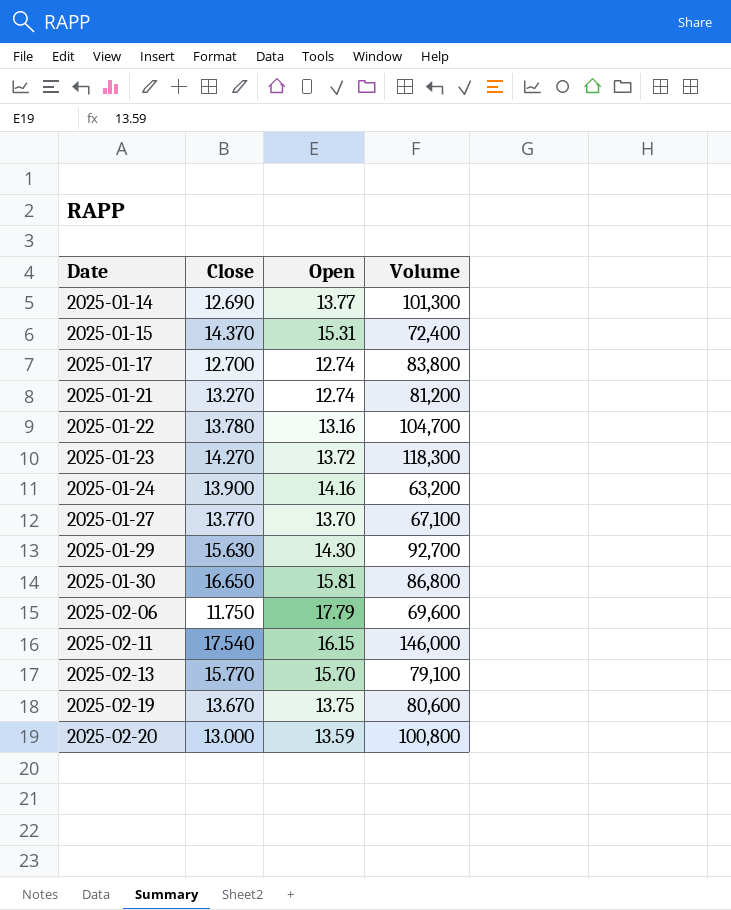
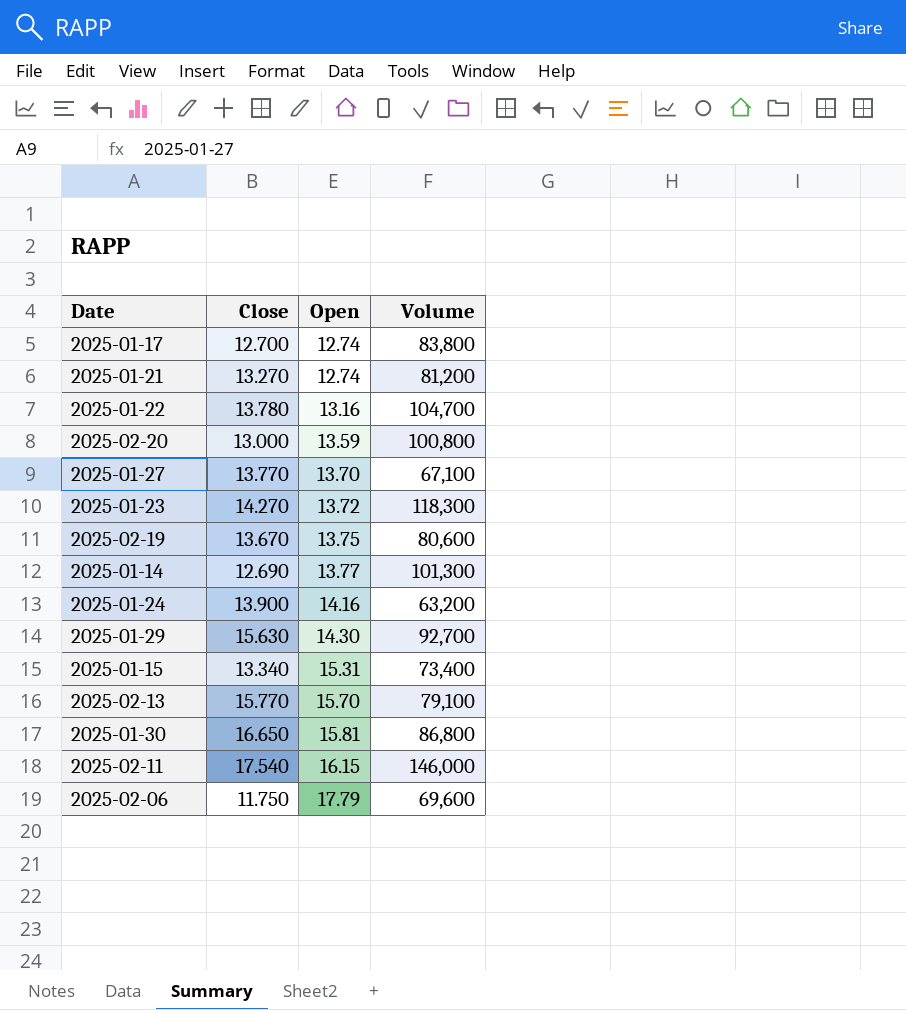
row order: Date ascending -> Open ascending
2025-01-15 | Close: 14.370 -> 13.340
2025-01-15 | Volume: 72,400 -> 73,400

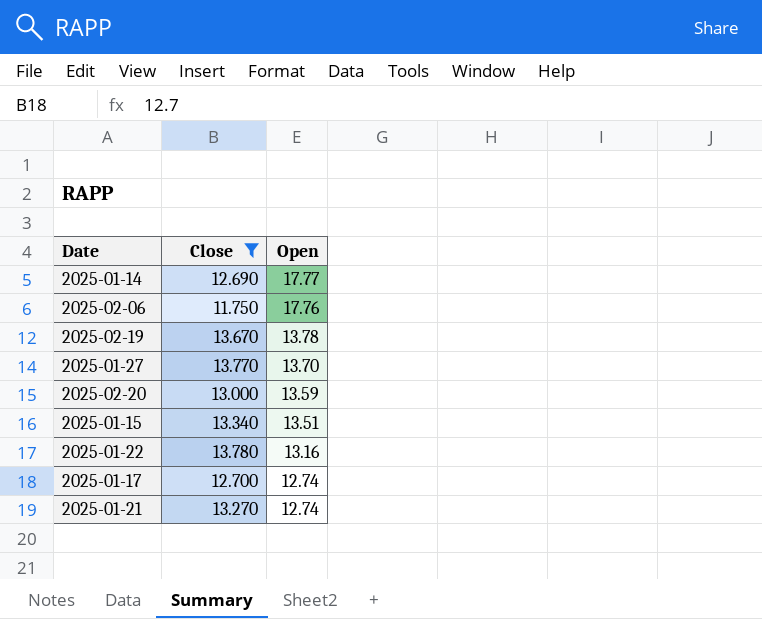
filter: none -> Close <= 13.780
row order: Open ascending -> Open descending
column Volume | position: 4 -> none
2025-01-14 | Open: 13.77 -> 17.77
2025-02-06 | Open: 17.79 -> 17.76
2025-02-19 | Open: 13.75 -> 13.78
2025-01-15 | Open: 15.31 -> 13.51

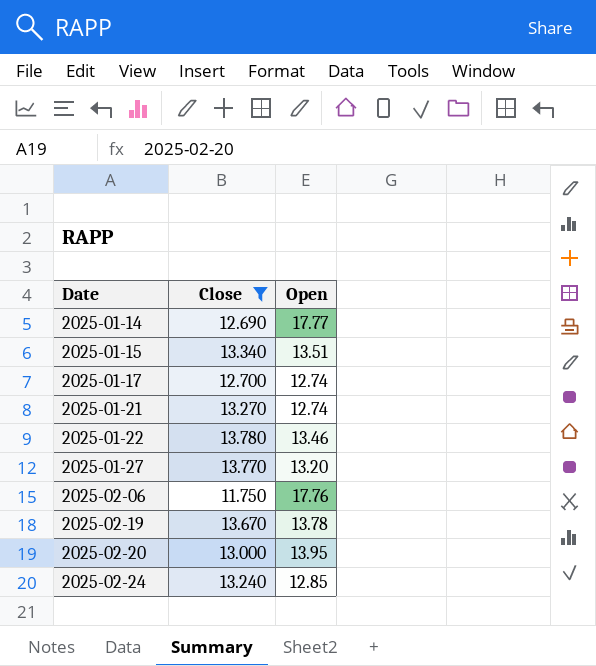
row order: Open descending -> Date ascending
2025-01-22 | Open: 13.16 -> 13.46
2025-01-27 | Open: 13.70 -> 13.20
2025-02-20 | Open: 13.59 -> 13.95
row 2025-02-24: none -> 13.240 | 12.85

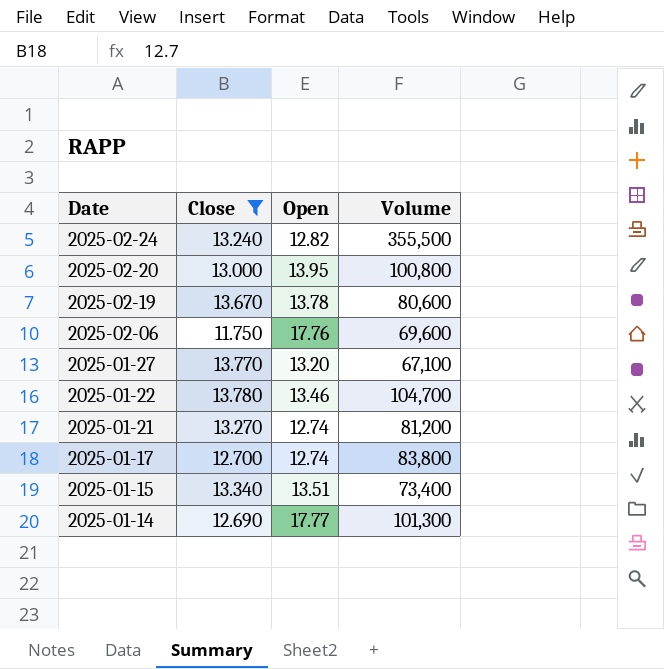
row order: Date ascending -> Date descending
column Volume | position: none -> 4
2025-02-24 | Open: 12.85 -> 12.82

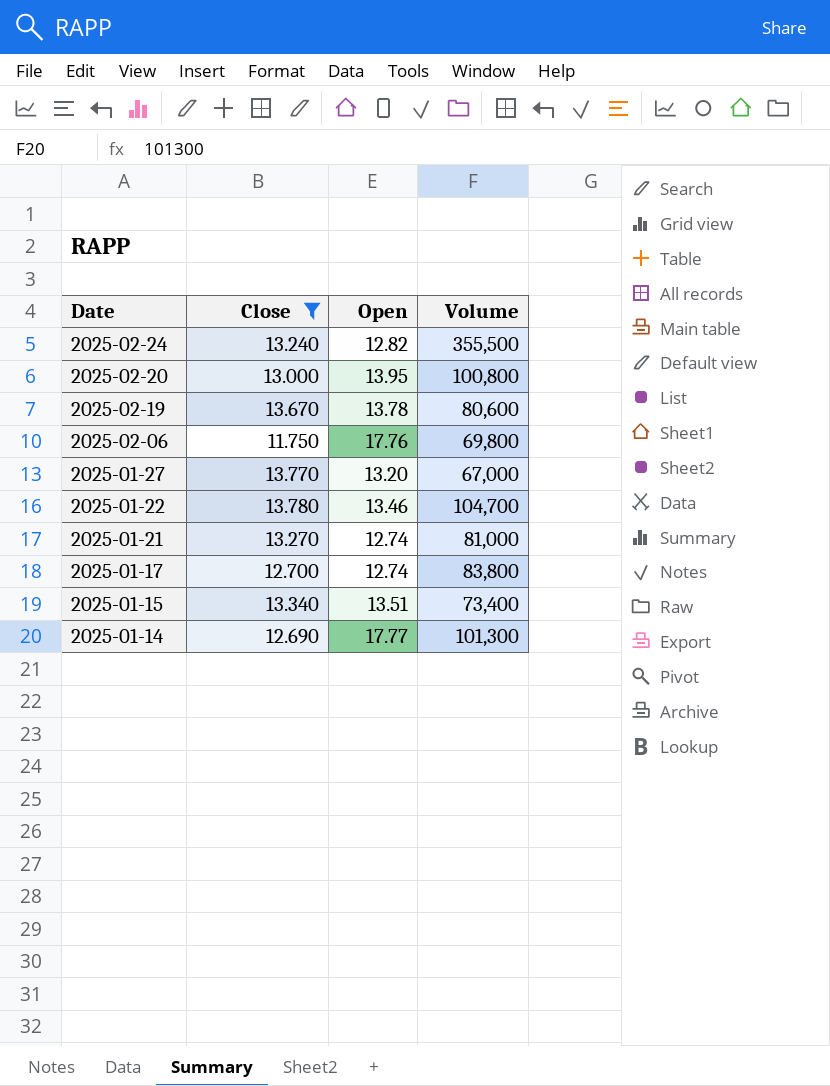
2025-02-06 | Volume: 69,600 -> 69,800
2025-01-27 | Volume: 67,100 -> 67,000
2025-01-21 | Volume: 81,200 -> 81,000

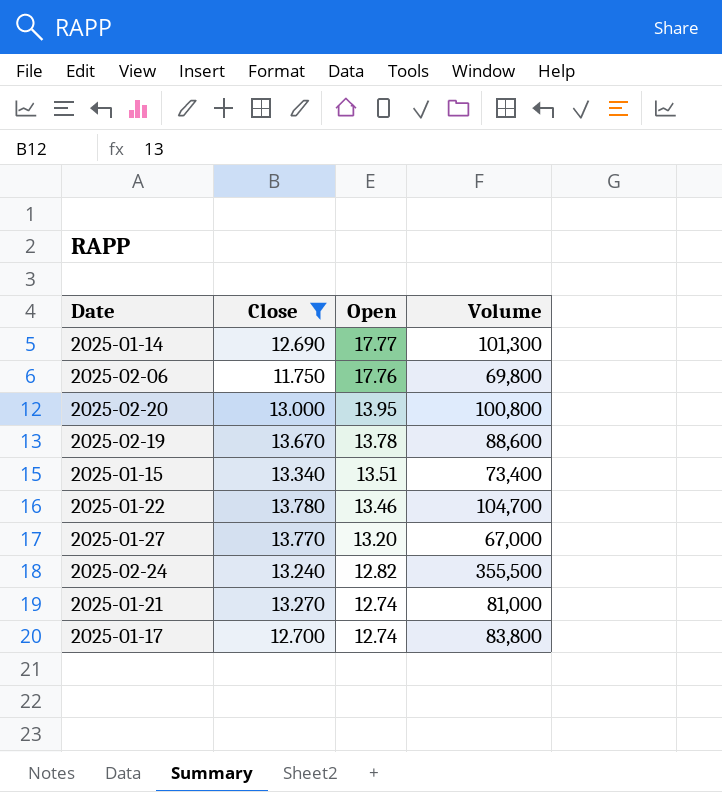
row order: Date descending -> Open descending
2025-02-19 | Volume: 80,600 -> 88,600

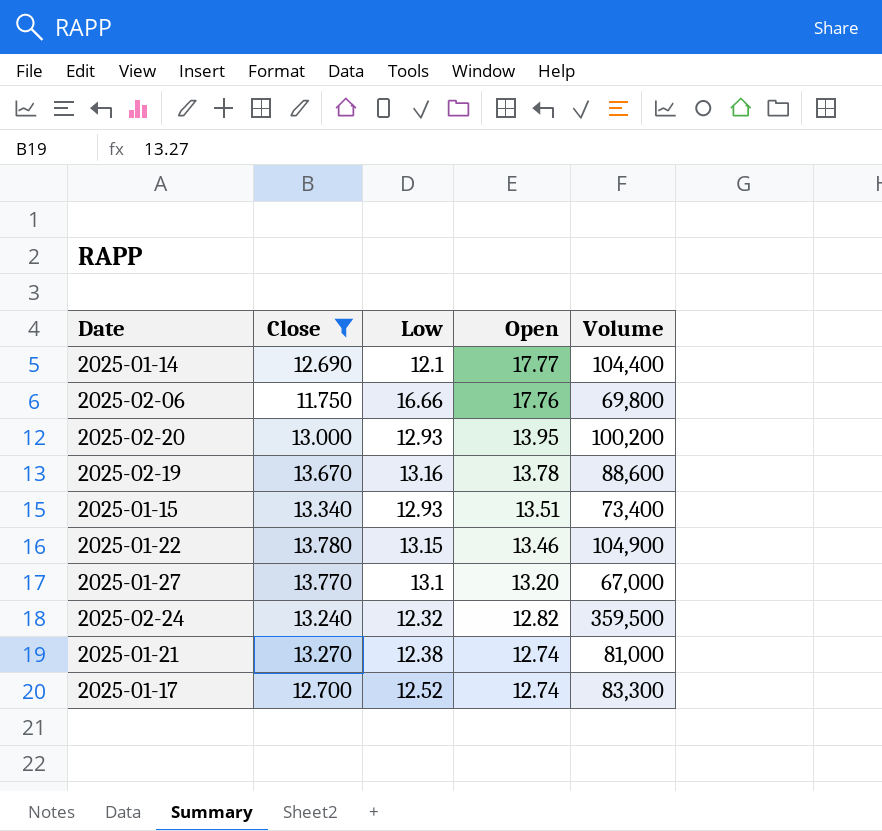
column Low | position: none -> 3
2025-01-14 | Volume: 101,300 -> 104,400
2025-02-20 | Volume: 100,800 -> 100,200
2025-01-22 | Volume: 104,700 -> 104,900
2025-02-24 | Volume: 355,500 -> 359,500
2025-01-17 | Volume: 83,800 -> 83,300

